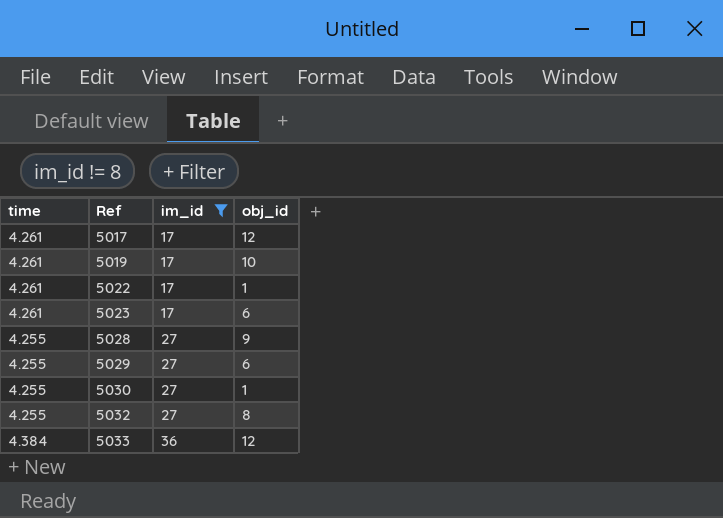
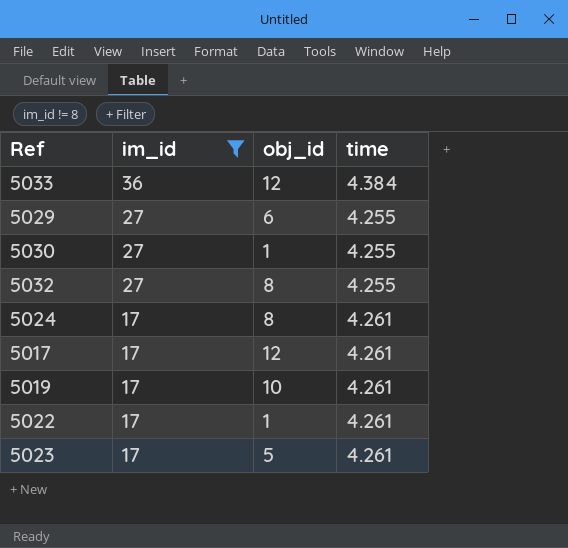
row order: Ref ascending -> im_id descending
column time | position: 1 -> 4
row 5028: 4.255 | 27 | 9 -> none
row 5024: none -> 17 | 8 | 4.261
5023 | obj_id: 6 -> 5

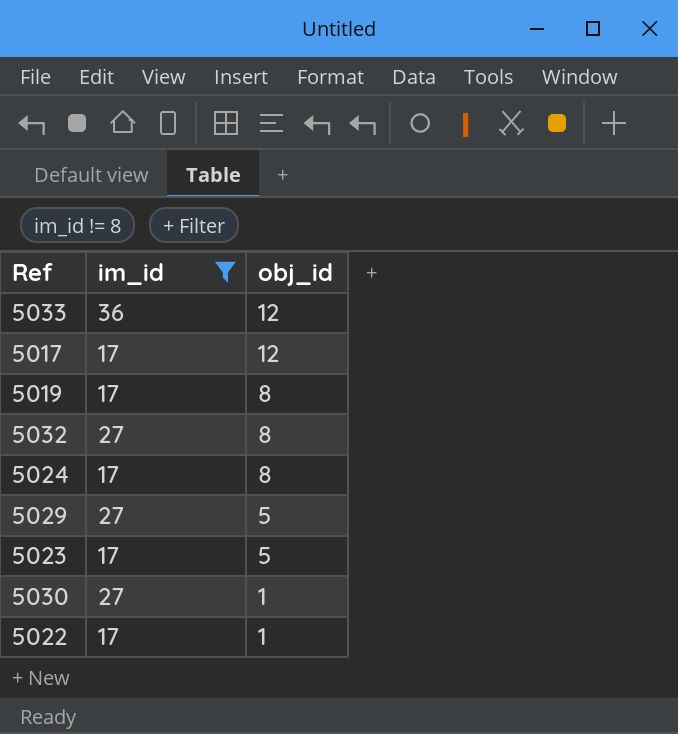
row order: im_id descending -> obj_id descending
column time | position: 4 -> none
5019 | obj_id: 10 -> 8
5029 | obj_id: 6 -> 5

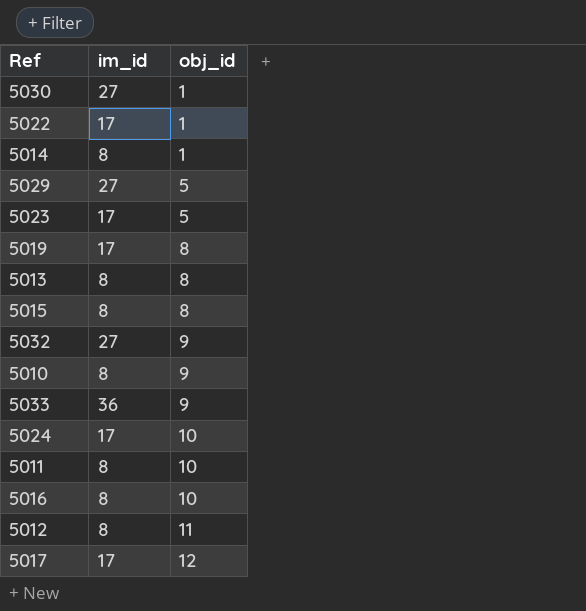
filter: im_id != 8 -> none
row order: obj_id descending -> obj_id ascending
5032 | obj_id: 8 -> 9
5033 | obj_id: 12 -> 9
5024 | obj_id: 8 -> 10

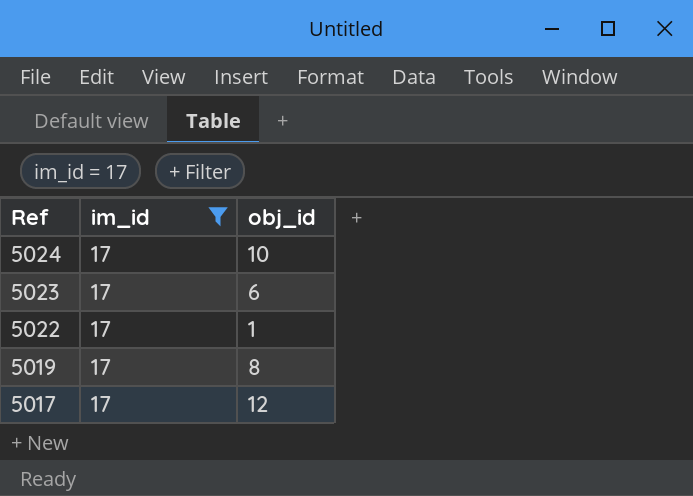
filter: none -> im_id = 17
row order: obj_id ascending -> Ref descending
5023 | obj_id: 5 -> 6

